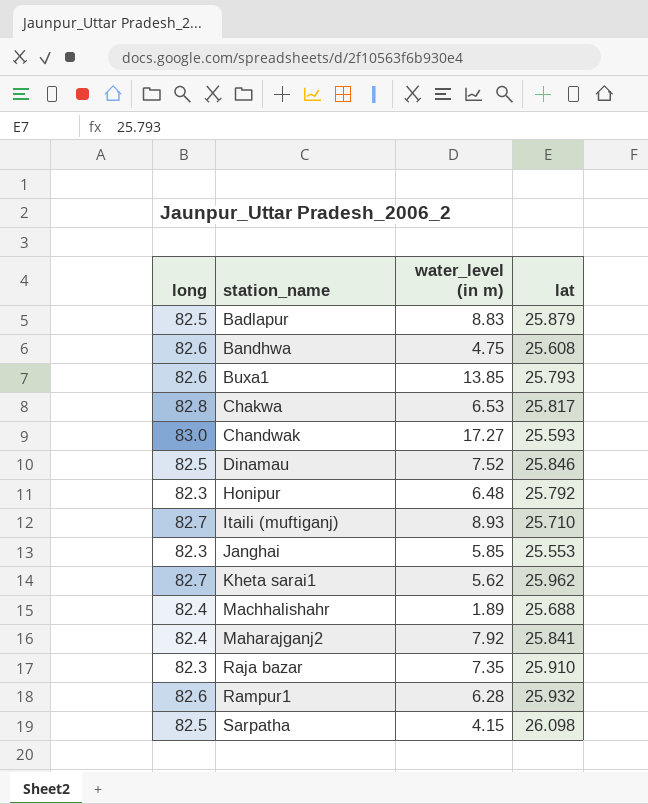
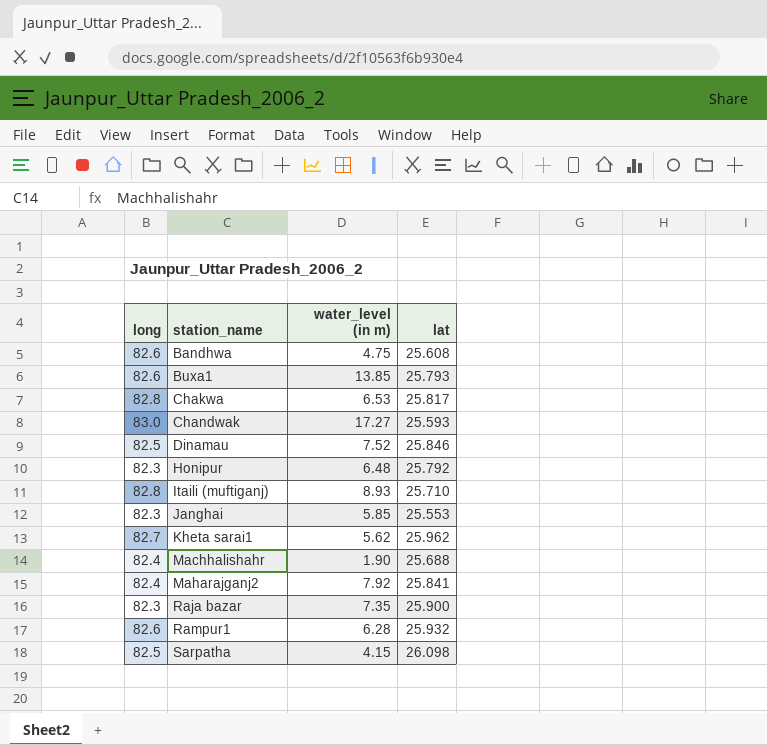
row Badlapur: 82.5 | 8.83 | 25.879 -> none
Itaili (muftiganj) | long: 82.7 -> 82.8
Machhalishahr | water_level (in m): 1.89 -> 1.90
Raja bazar | lat: 25.910 -> 25.900

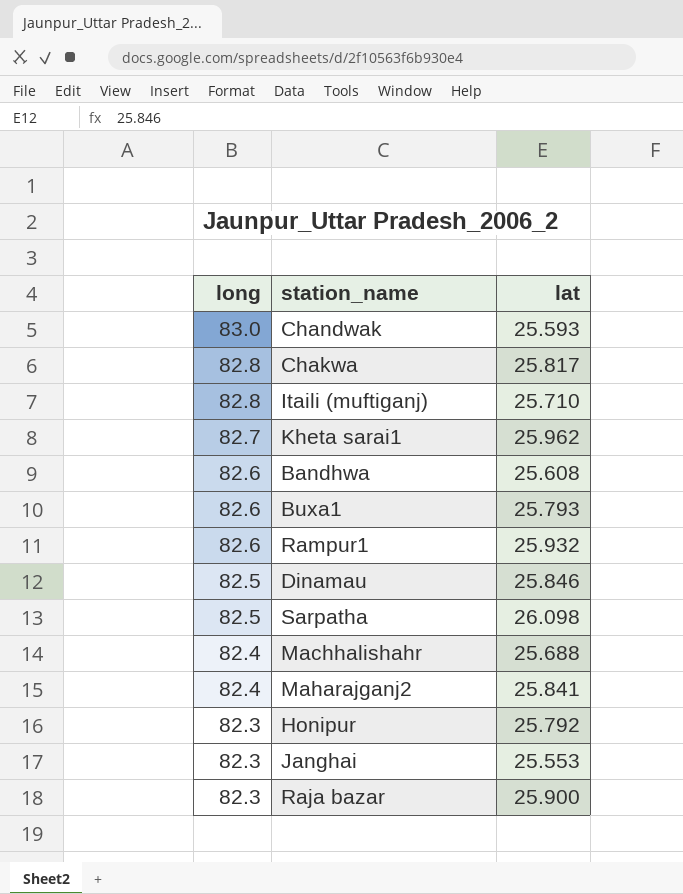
row order: station_name ascending -> long descending
column water_level (in m) | position: 3 -> none

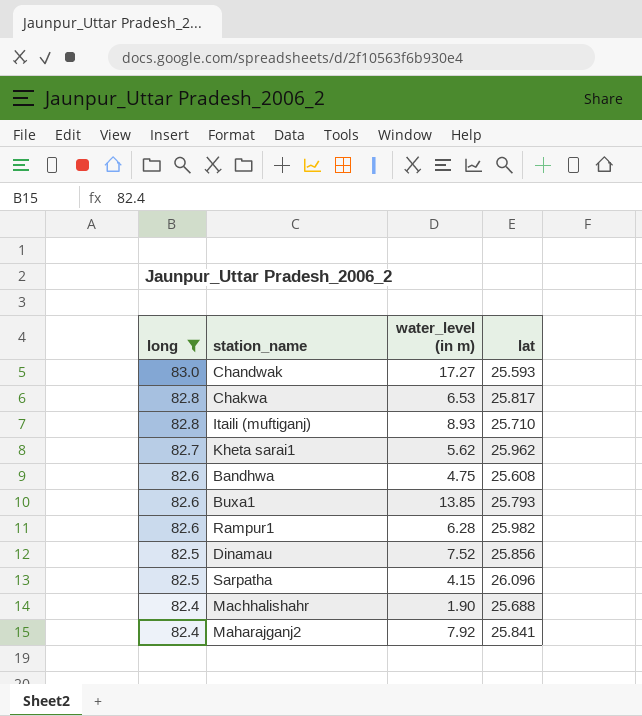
filter: none -> long != 82.3
column water_level (in m) | position: none -> 3
Rampur1 | lat: 25.932 -> 25.982
Dinamau | lat: 25.846 -> 25.856
Sarpatha | lat: 26.098 -> 26.096

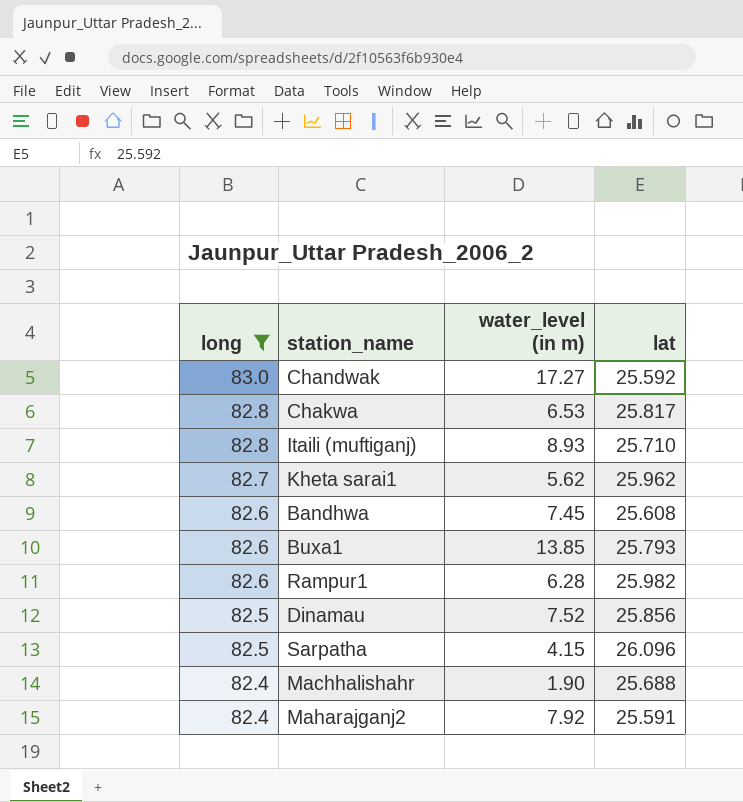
Chandwak | lat: 25.593 -> 25.592
Bandhwa | water_level (in m): 4.75 -> 7.45
Maharajganj2 | lat: 25.841 -> 25.591

